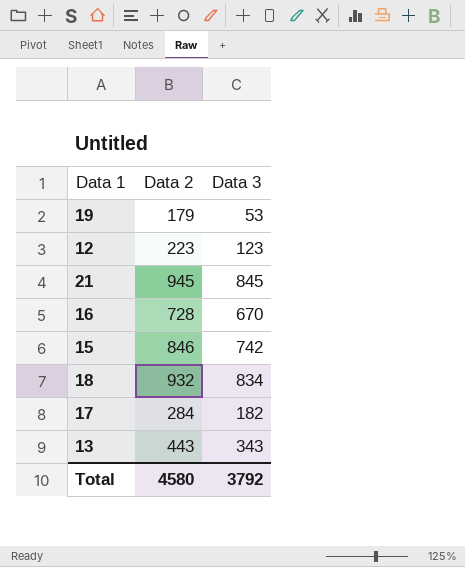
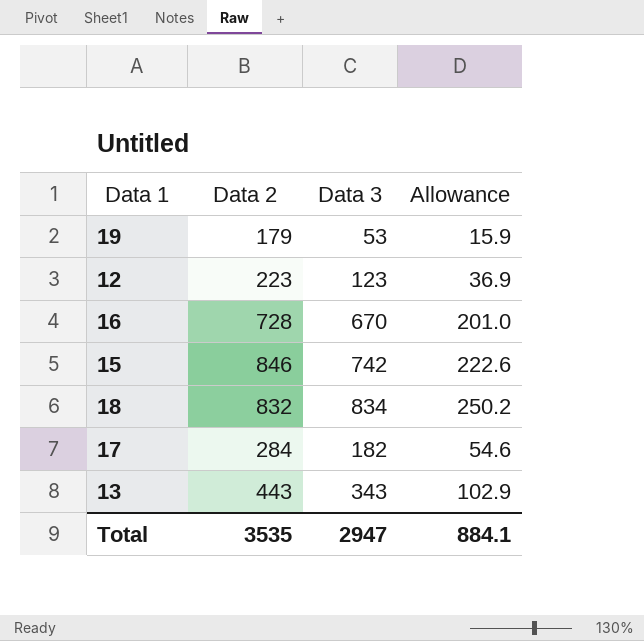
column Allowance | formula: none -> [Data 3] * 0.3
row 21: 945 | 845 -> none
18 | Data 2: 932 -> 832
Total | Data 2: 4580 -> 3535
Total | Data 3: 3792 -> 2947

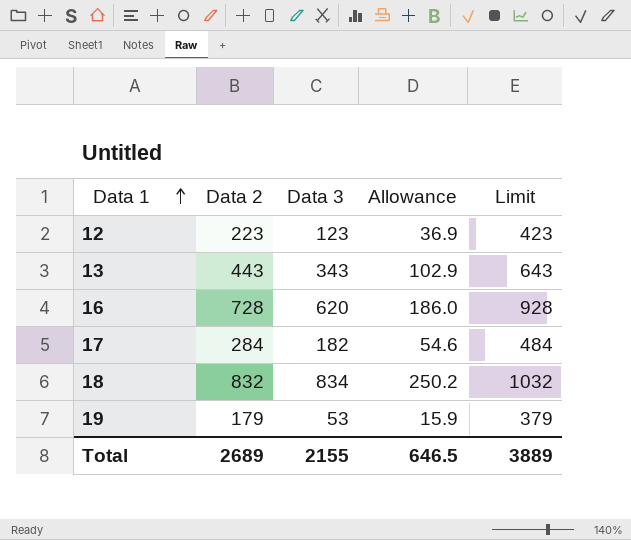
row order: none -> Data 1 ascending
column Limit | formula: none -> [Data 2] + 200
row 15: 846 | 742 | 222.6 -> none
16 | Data 3: 670 -> 620
16 | Allowance: 201.0 -> 186.0
Total | Data 2: 3535 -> 2689
Total | Data 3: 2947 -> 2155
Total | Allowance: 884.1 -> 646.5

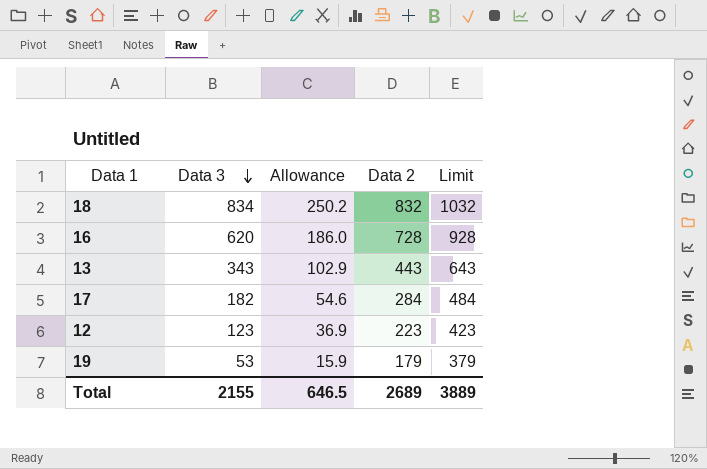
row order: Data 1 ascending -> Data 3 descending
column Data 2 | position: 2 -> 4

